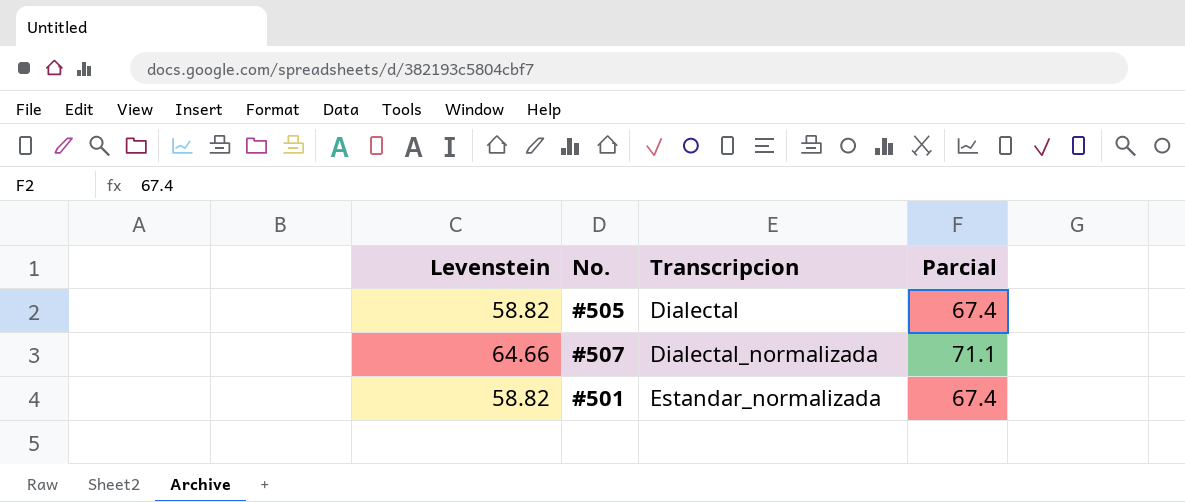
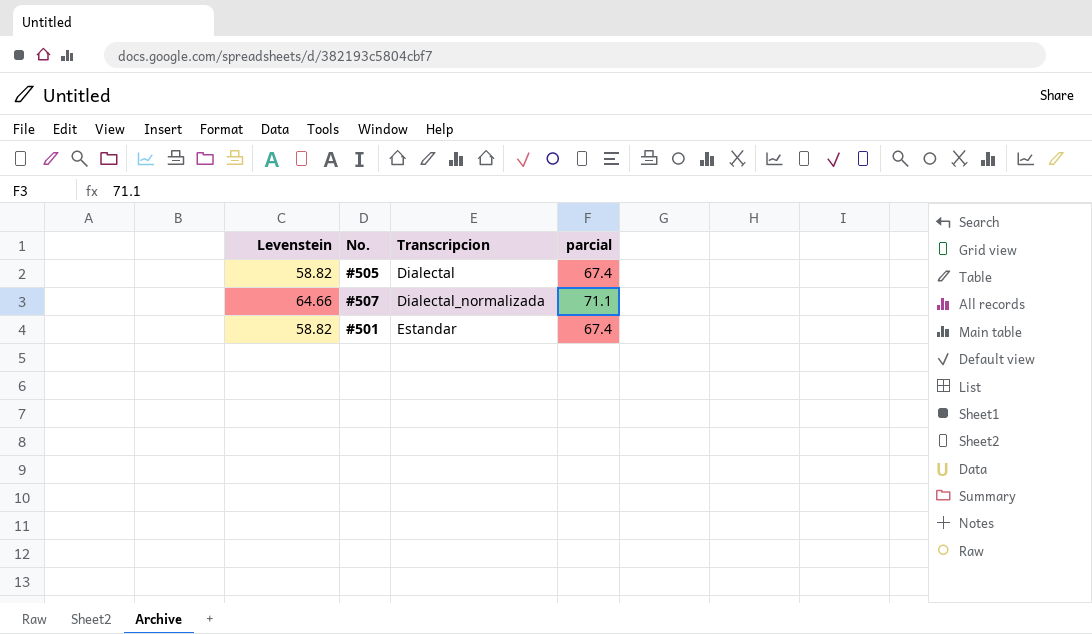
column name: Parcial -> parcial
#501 | Transcripcion: Estandar_normalizada -> Estandar

